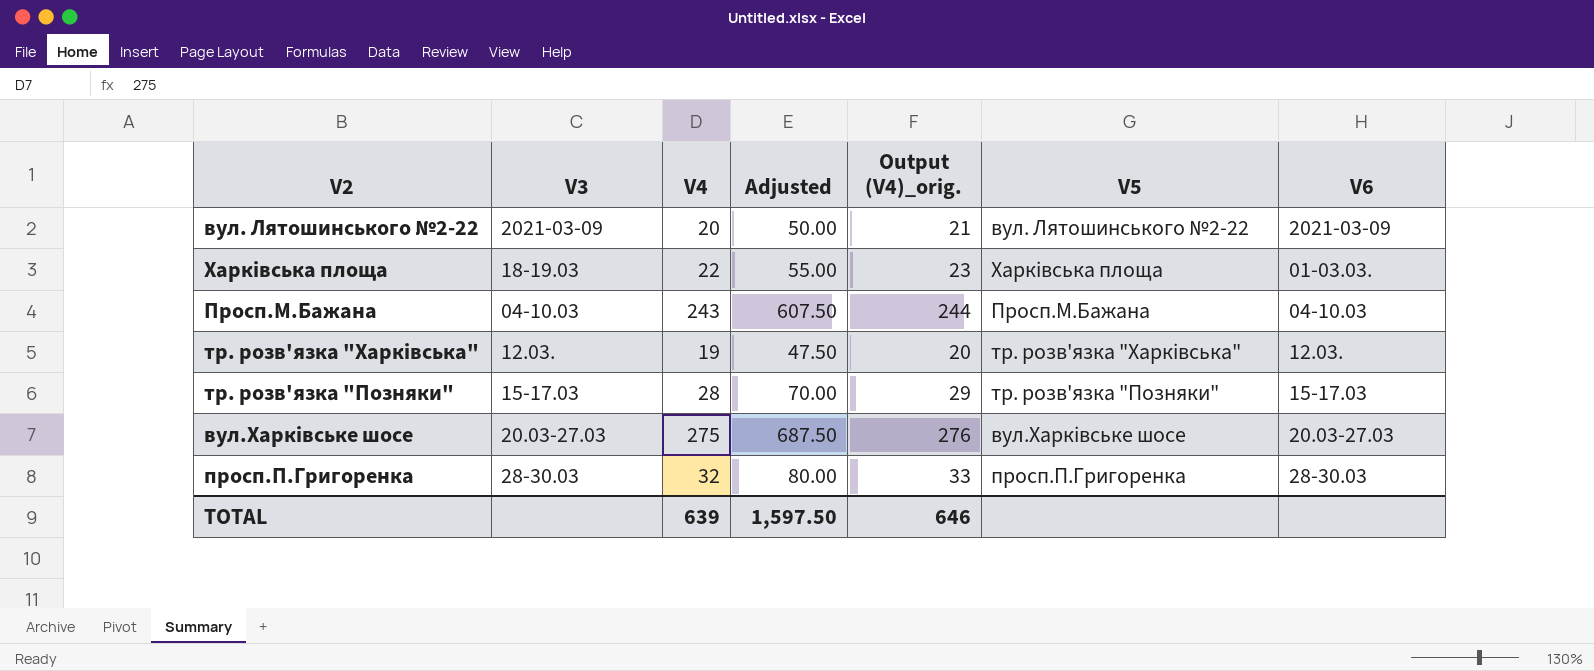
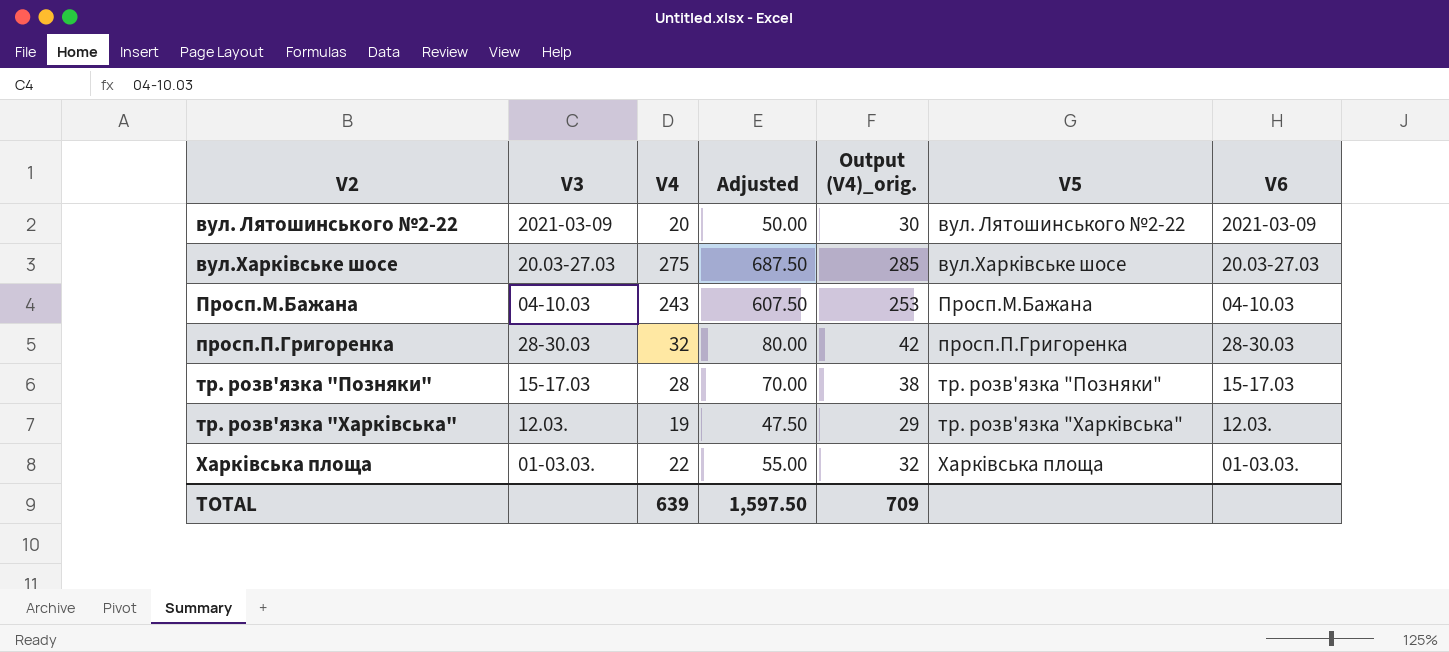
row order: none -> V2 ascending
column Output (V4)_orig. | formula: [V4] + 1 -> [V4] + 10
Харківська площа | V3: 18-19.03 -> 01-03.03.
TOTAL | Output (V4)_orig.: 646 -> 709

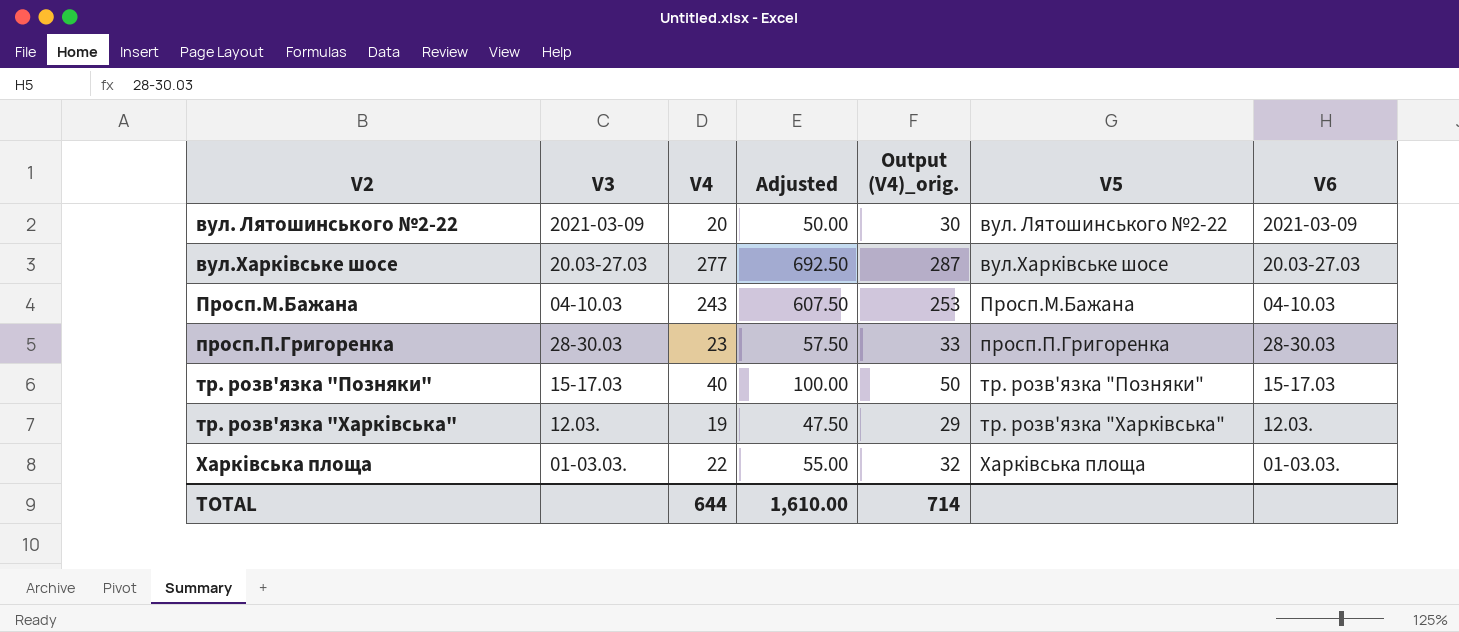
вул.Харківське шосе | V4: 275 -> 277
вул.Харківське шосе | Adjusted: 687.50 -> 692.50
вул.Харківське шосе | Output (V4)_orig.: 285 -> 287
просп.П.Григоренка | V4: 32 -> 23
просп.П.Григоренка | Adjusted: 80.00 -> 57.50
просп.П.Григоренка | Output (V4)_orig.: 42 -> 33
тр. розв'язка "Позняки" | V4: 28 -> 40
тр. розв'язка "Позняки" | Adjusted: 70.00 -> 100.00
тр. розв'язка "Позняки" | Output (V4)_orig.: 38 -> 50
TOTAL | V4: 639 -> 644
TOTAL | Adjusted: 1,597.50 -> 1,610.00
TOTAL | Output (V4)_orig.: 709 -> 714

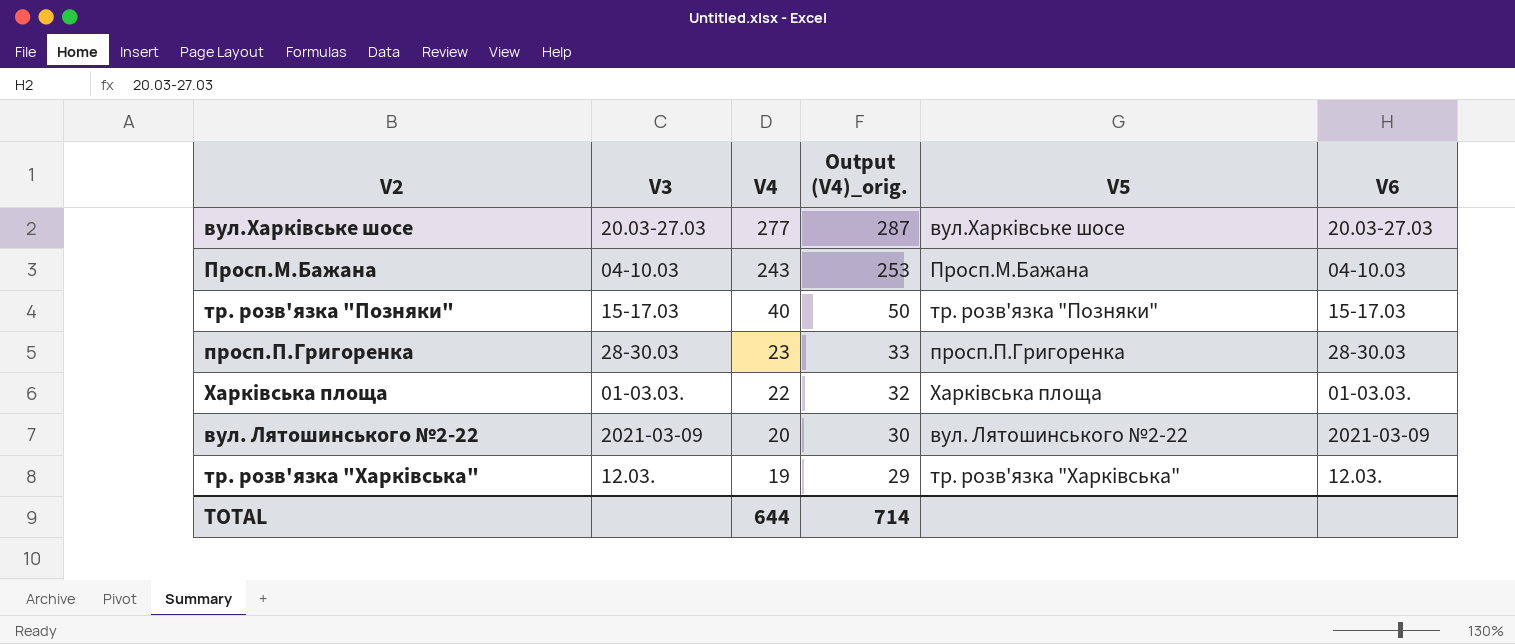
row order: V2 ascending -> V4 descending
column Adjusted | formula: [V4] * 2.5 -> none

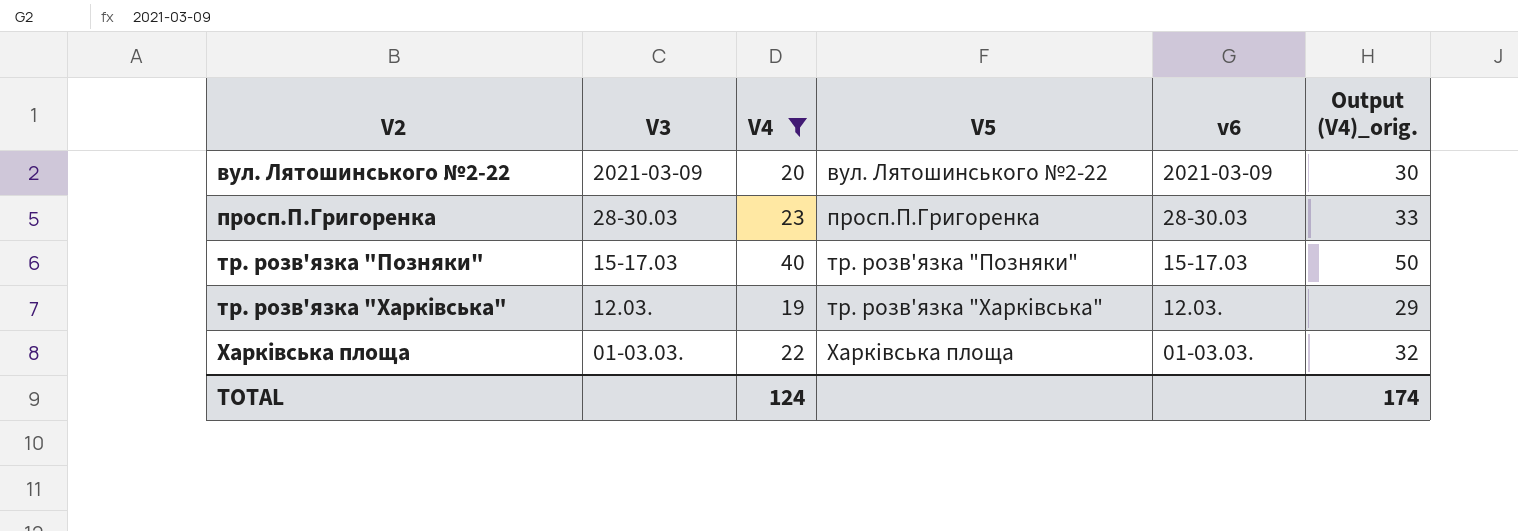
filter: none -> V4 <= 40
row order: V4 descending -> V2 ascending
column name: V6 -> v6
column Output (V4)_orig. | position: 4 -> 6
TOTAL | V4: 644 -> 124
TOTAL | Output (V4)_orig.: 714 -> 174

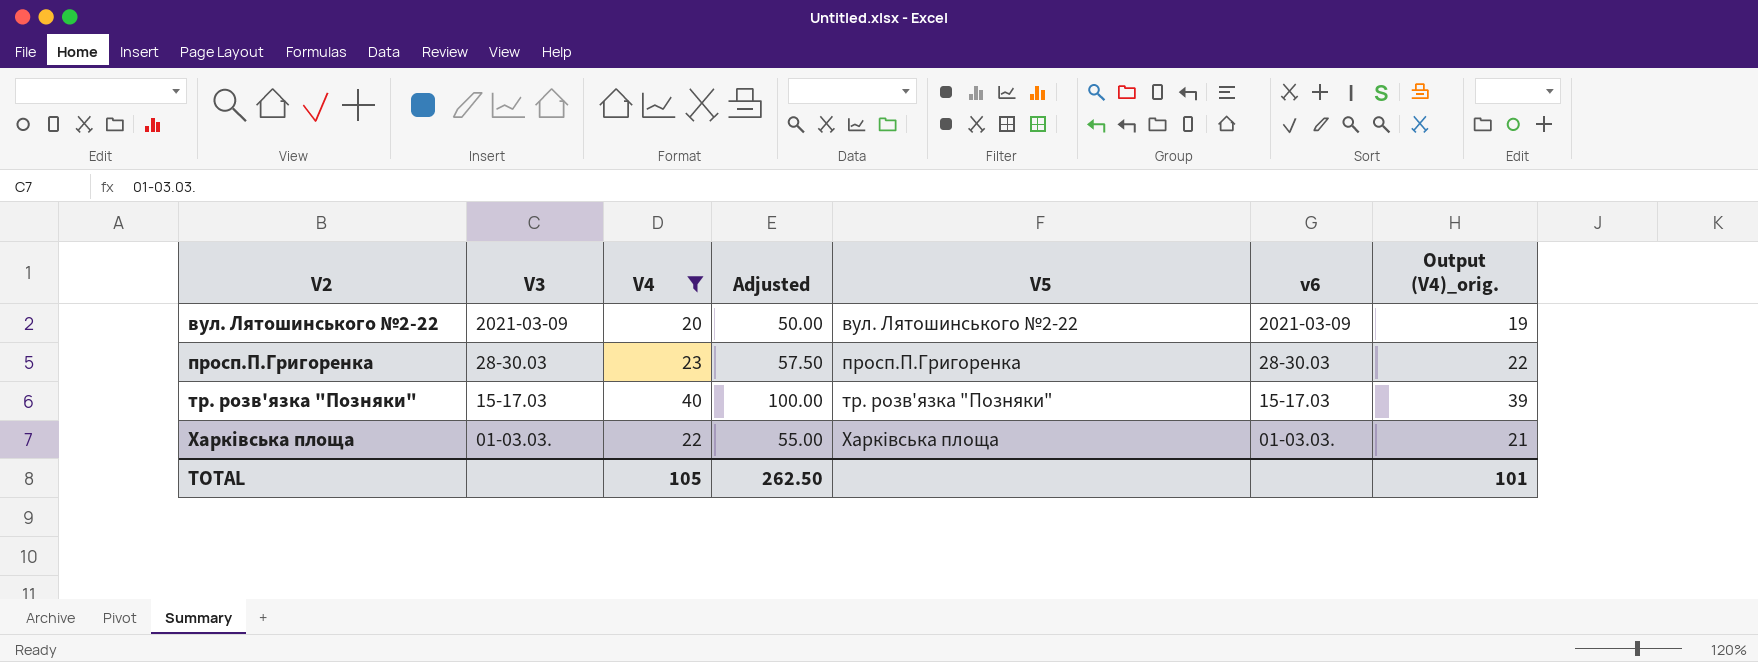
column Adjusted | formula: none -> [V4] * 2.5
column Output (V4)_orig. | formula: [V4] + 10 -> [V4] - 1
row тр. розв'язка "Харківська": 12.03. | 19 | тр. розв'язка "Харківська" | 12.03. | 29 -> none
TOTAL | V4: 124 -> 105
TOTAL | Output (V4)_orig.: 174 -> 101

